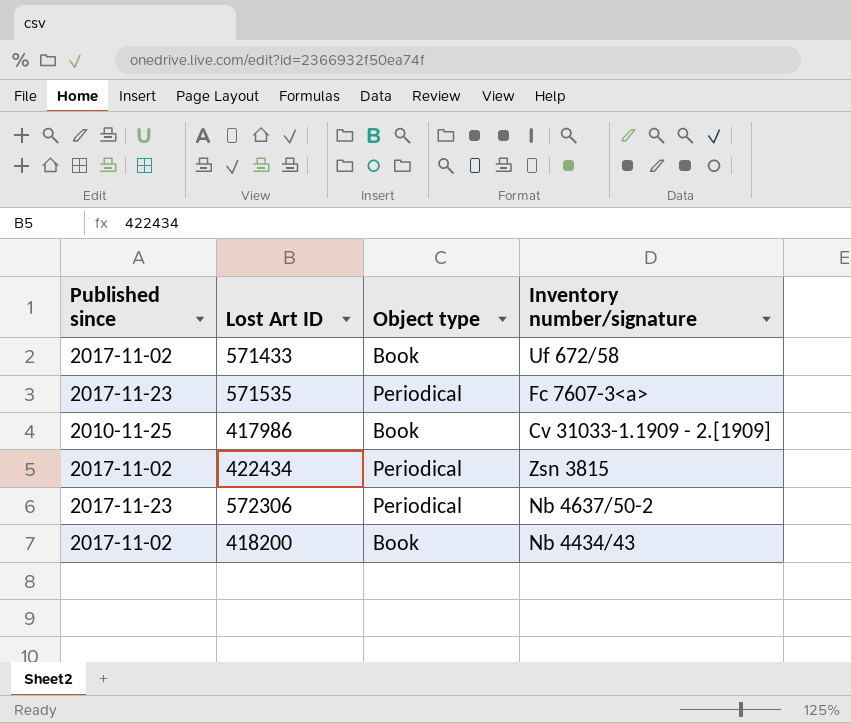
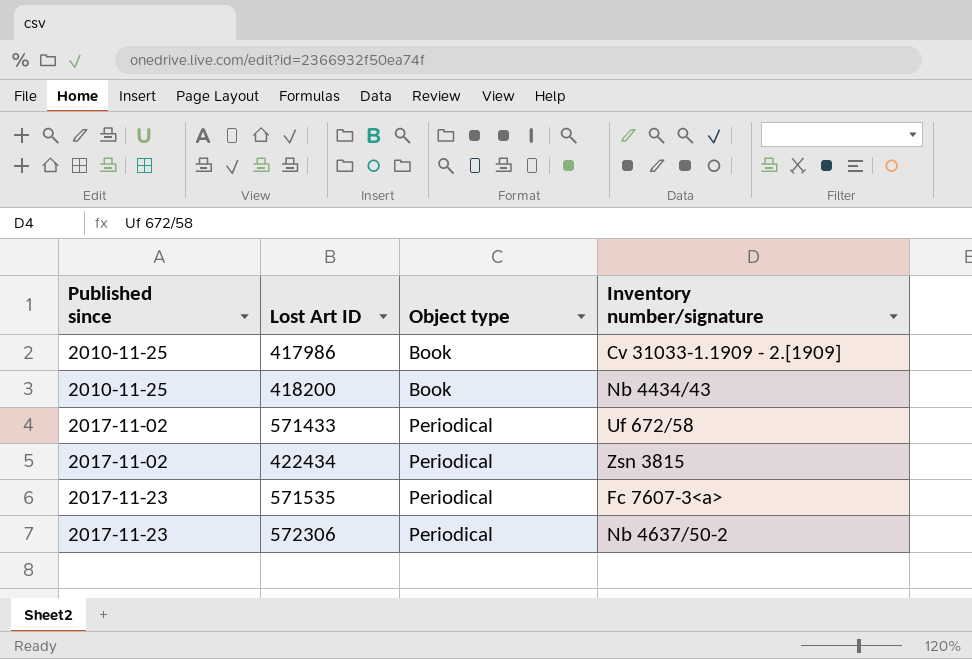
row order: none -> Published since ascending
418200 | Published since: 2017-11-02 -> 2010-11-25
571433 | Object type: Book -> Periodical

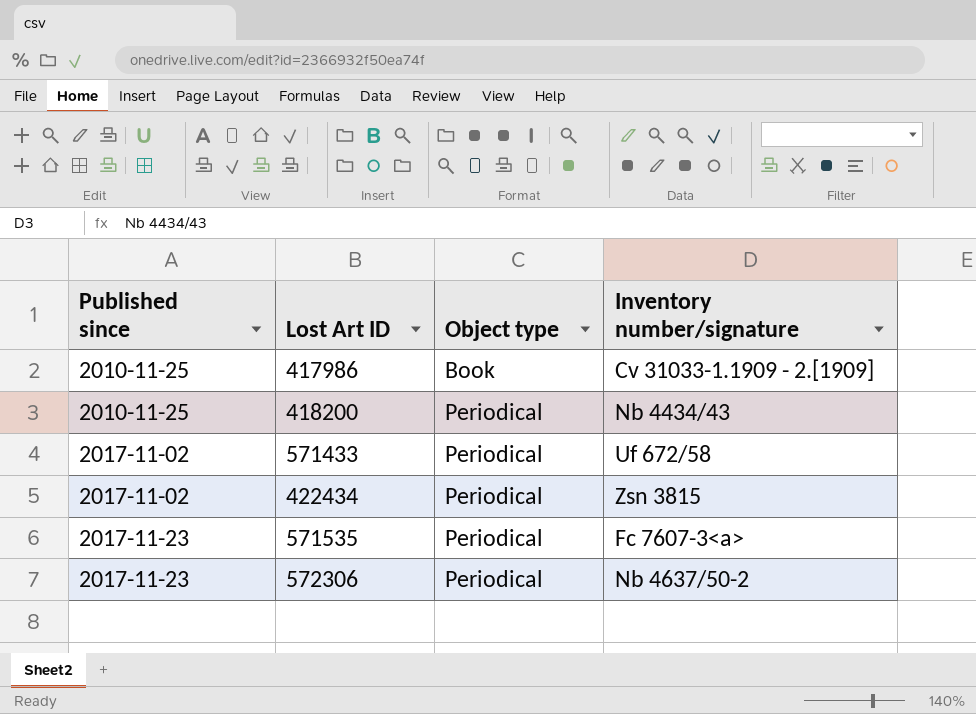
418200 | Object type: Book -> Periodical

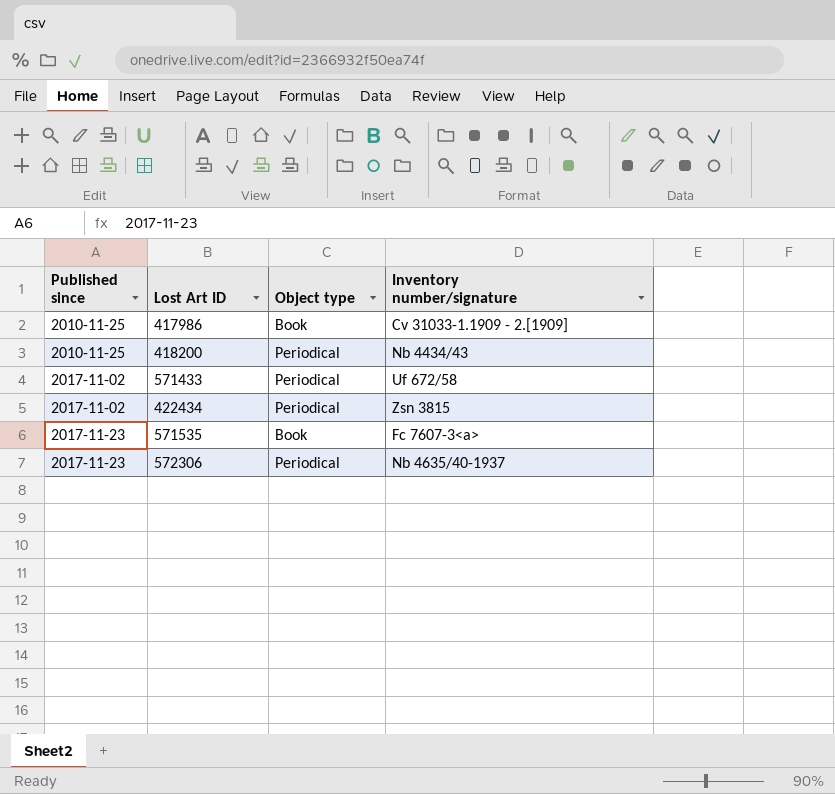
571535 | Object type: Periodical -> Book
572306 | Inventory number/signature: Nb 4637/50-2 -> Nb 4635/40-1937

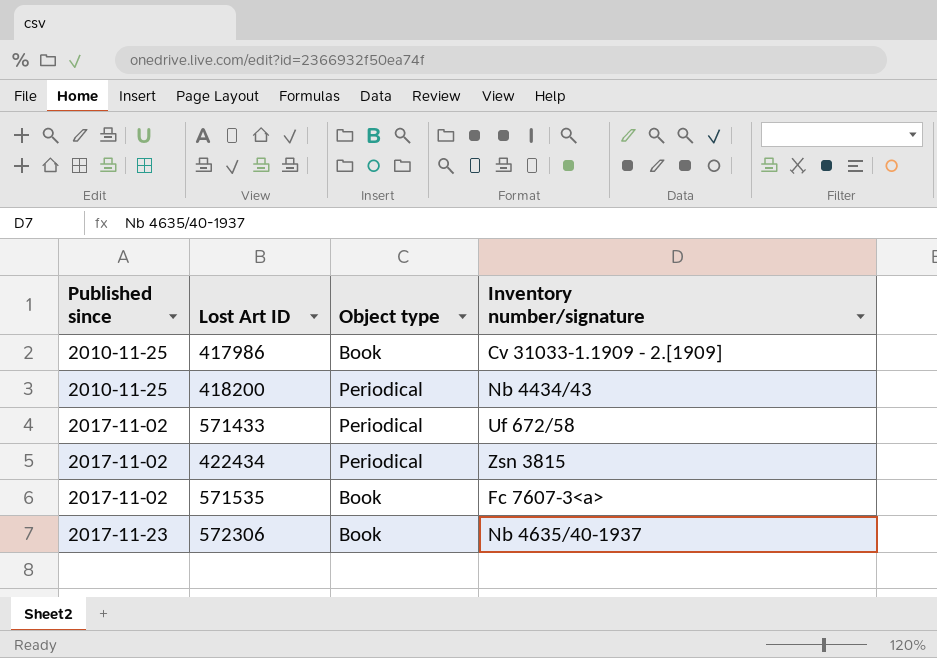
571535 | Published since: 2017-11-23 -> 2017-11-02
572306 | Object type: Periodical -> Book

